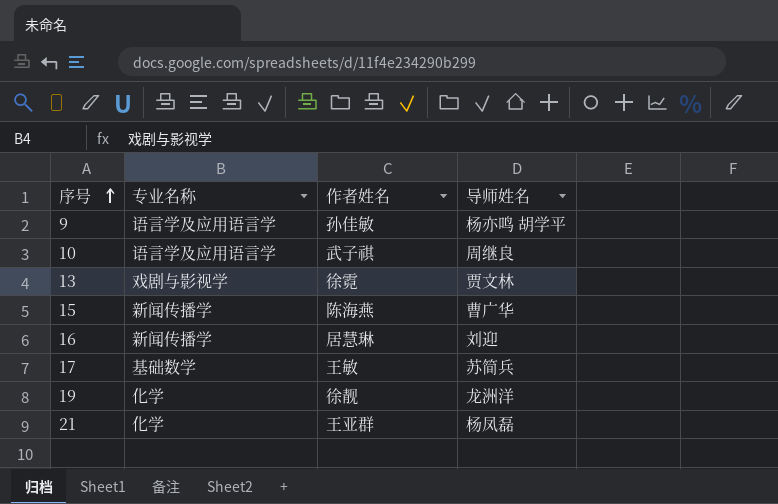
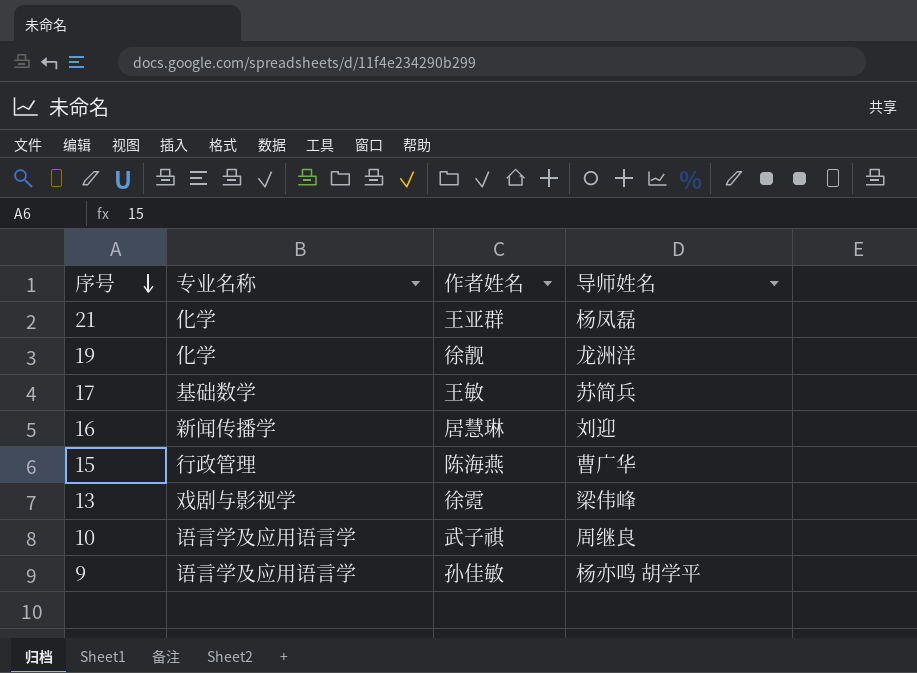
row order: 序号 ascending -> 序号 descending
15 | 专业名称: 新闻传播学 -> 行政管理
13 | 导师姓名: 贾文林 -> 梁伟峰

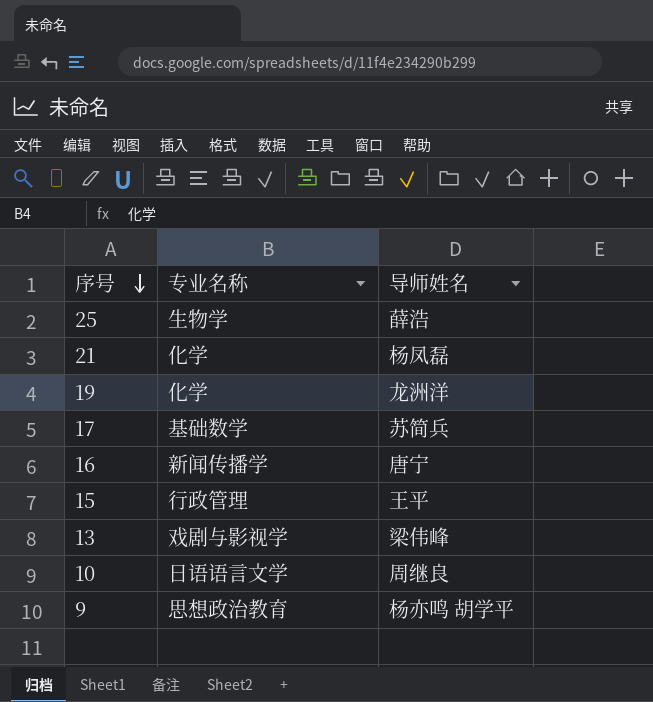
column 作者姓名 | position: 3 -> none
row 25: none -> 生物学 | 薛浩
16 | 导师姓名: 刘迎 -> 唐宁
15 | 导师姓名: 曹广华 -> 王平
10 | 专业名称: 语言学及应用语言学 -> 日语语言文学
9 | 专业名称: 语言学及应用语言学 -> 思想政治教育

